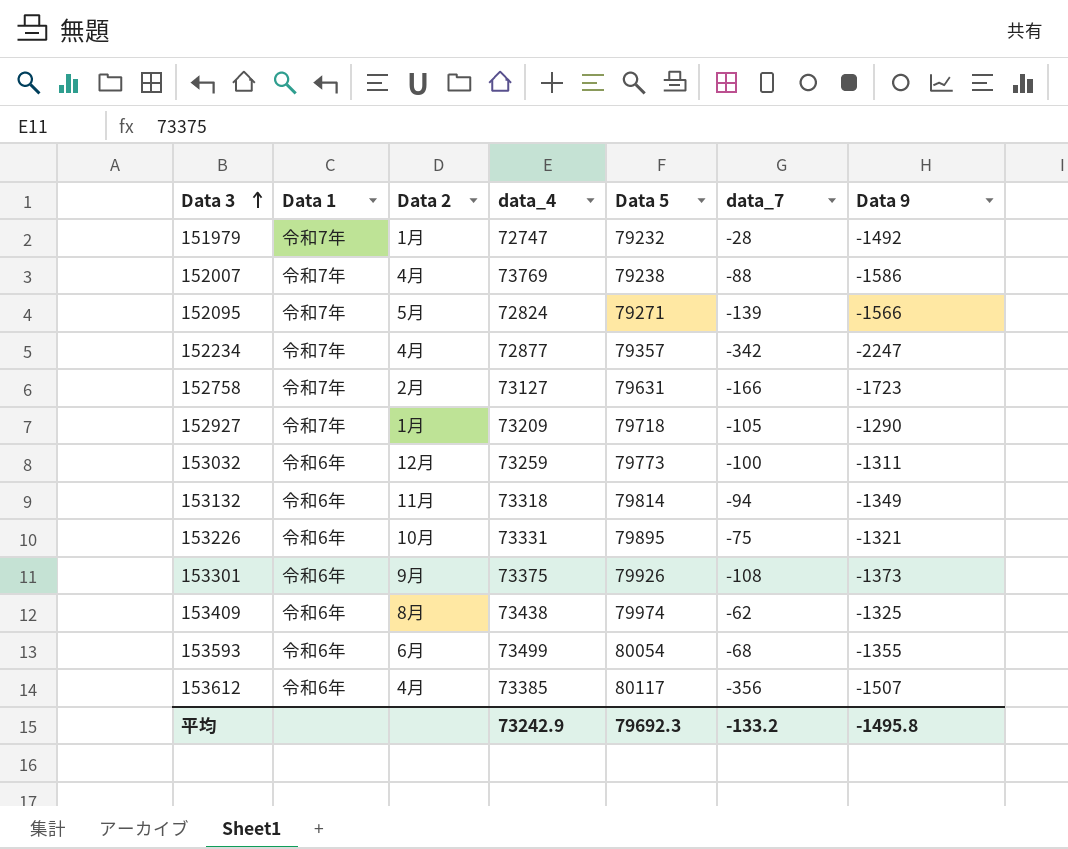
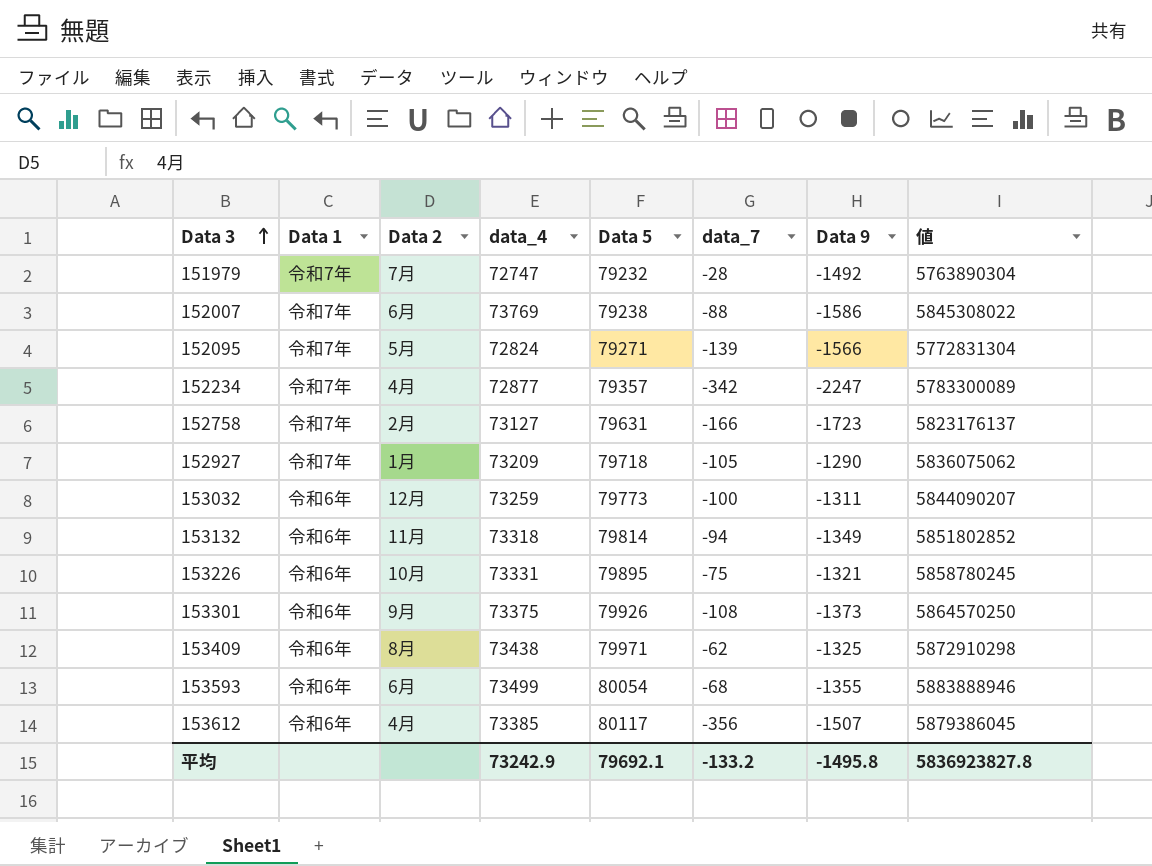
column 値 | formula: none -> [data_4] * [Data 5]
151979 | Data 2: 1月 -> 7月
152007 | Data 2: 4月 -> 6月
153409 | Data 5: 79974 -> 79971
平均 | Data 5: 79692.3 -> 79692.1

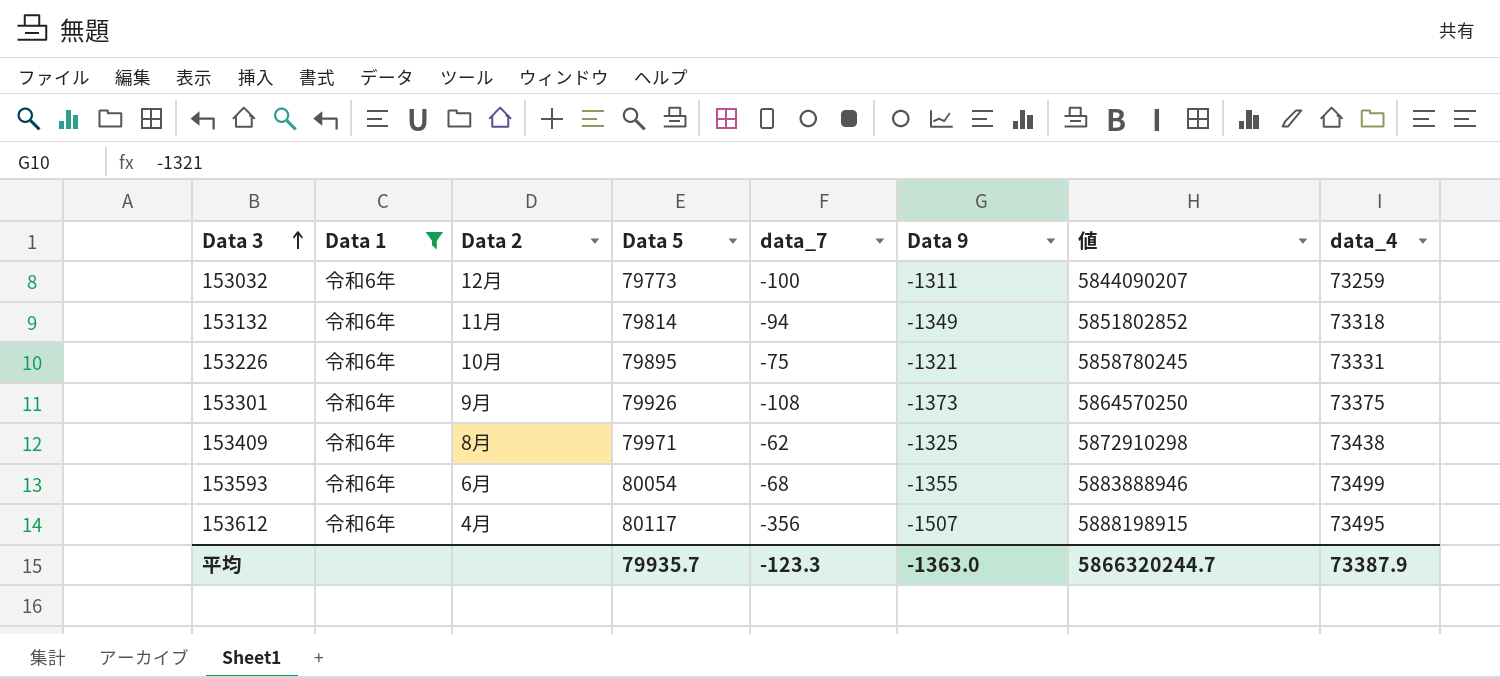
filter: none -> Data 1 = 令和6年
column data_4 | position: 4 -> 8
153612 | 値: 5879386045 -> 5888198915
153612 | data_4: 73385 -> 73495
平均 | Data 5: 79692.1 -> 79935.7
平均 | data_7: -133.2 -> -123.3
平均 | Data 9: -1495.8 -> -1363.0
平均 | 値: 5836923827.8 -> 5866320244.7
平均 | data_4: 73242.9 -> 73387.9

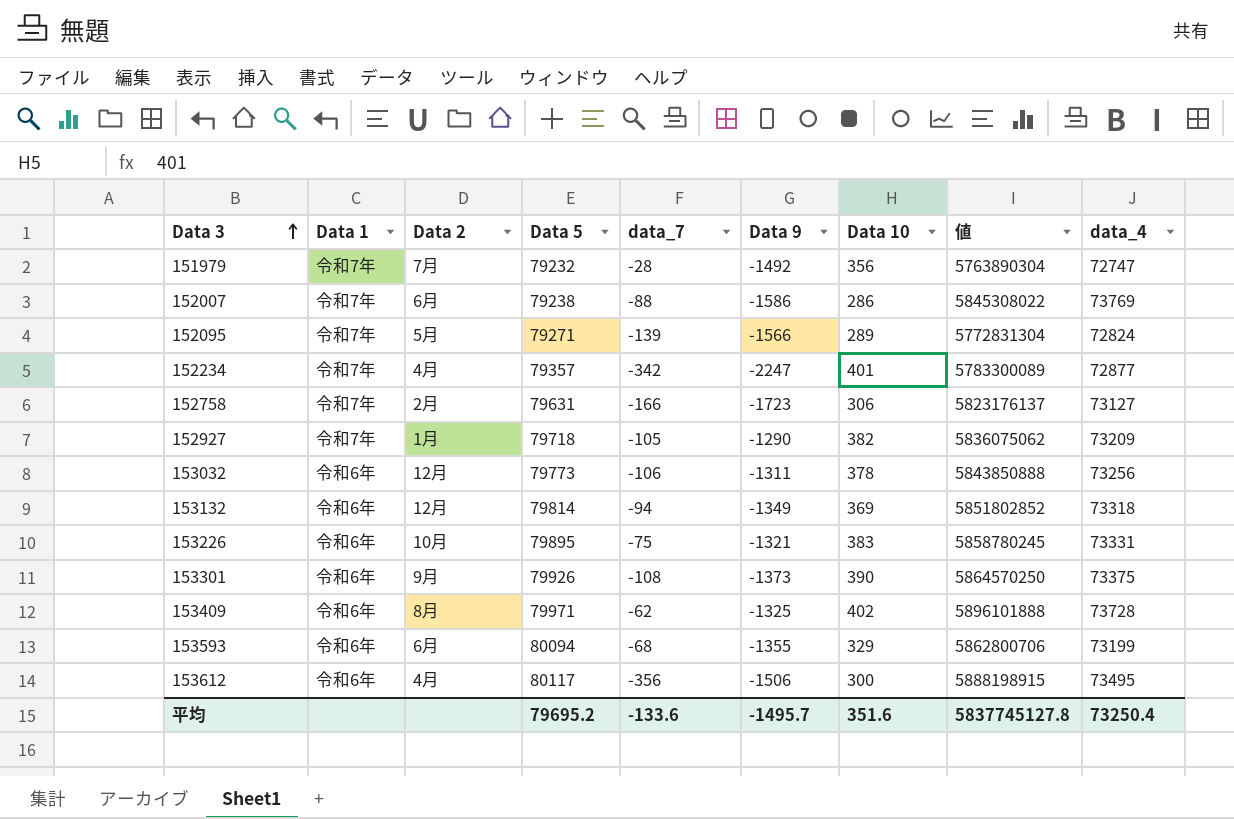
filter: Data 1 = 令和6年 -> none
column Data 10 | position: none -> 7
153032 | data_7: -100 -> -106
153032 | 値: 5844090207 -> 5843850888
153032 | data_4: 73259 -> 73256
153132 | Data 2: 11月 -> 12月
153409 | 値: 5872910298 -> 5896101888
153409 | data_4: 73438 -> 73728
153593 | Data 5: 80054 -> 80094
153593 | 値: 5883888946 -> 5862800706
153593 | data_4: 73499 -> 73199
153612 | Data 9: -1507 -> -1506
平均 | Data 5: 79935.7 -> 79695.2
平均 | data_7: -123.3 -> -133.6
平均 | Data 9: -1363.0 -> -1495.7
平均 | 値: 5866320244.7 -> 5837745127.8
平均 | data_4: 73387.9 -> 73250.4

